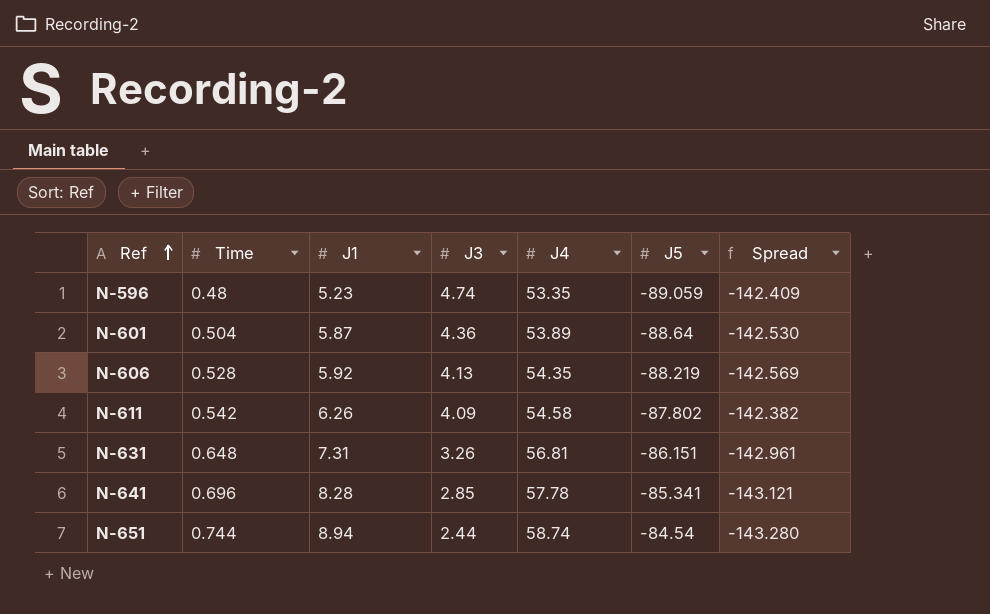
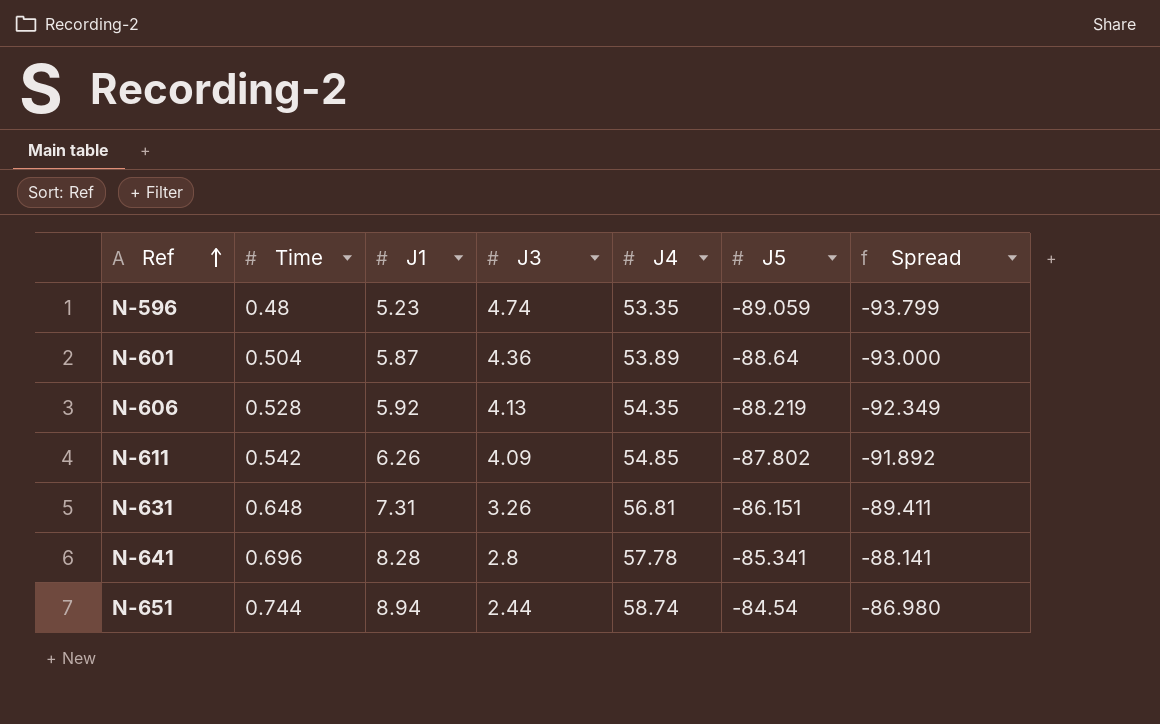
column Spread | formula: [J5] - [J4] -> [J5] - [J3]
N-611 | J4: 54.58 -> 54.85
N-641 | J3: 2.85 -> 2.8

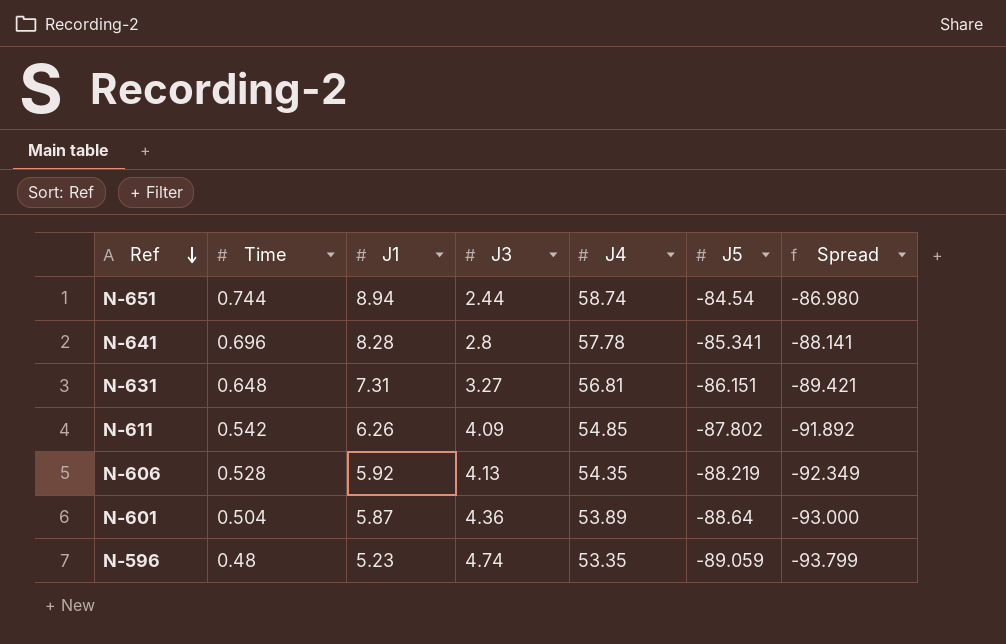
row order: Ref ascending -> Ref descending
N-631 | J3: 3.26 -> 3.27
N-631 | Spread: -89.411 -> -89.421

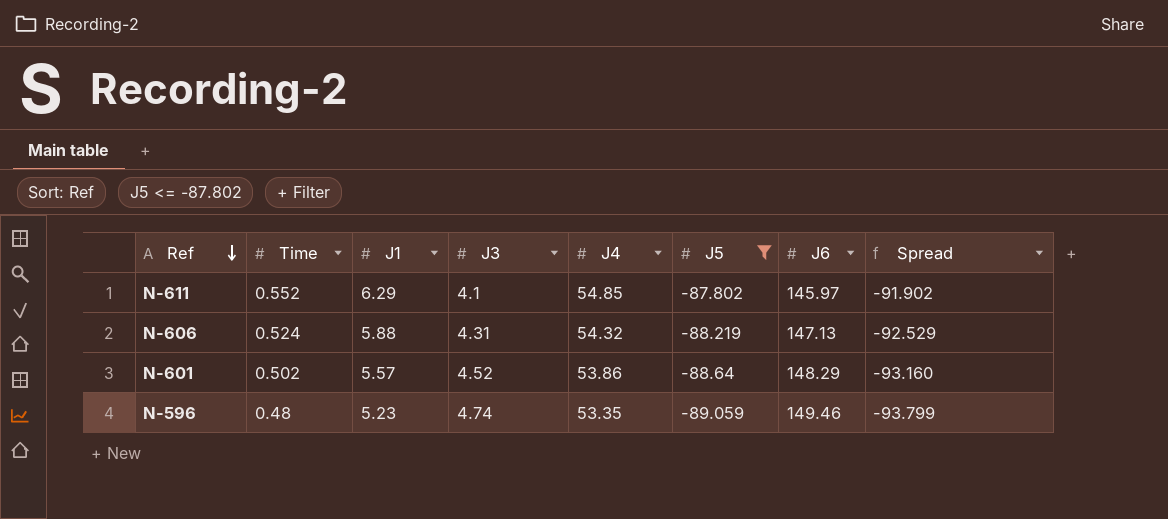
filter: none -> J5 <= -87.802
column J6 | position: none -> 7
N-611 | Time: 0.542 -> 0.552
N-611 | J1: 6.26 -> 6.29
N-611 | J3: 4.09 -> 4.1
N-611 | Spread: -91.892 -> -91.902
N-606 | Time: 0.528 -> 0.524
N-606 | J1: 5.92 -> 5.88
N-606 | J3: 4.13 -> 4.31
N-606 | J4: 54.35 -> 54.32
N-606 | Spread: -92.349 -> -92.529
N-601 | Time: 0.504 -> 0.502
N-601 | J1: 5.87 -> 5.57
N-601 | J3: 4.36 -> 4.52
N-601 | J4: 53.89 -> 53.86
N-601 | Spread: -93.000 -> -93.160

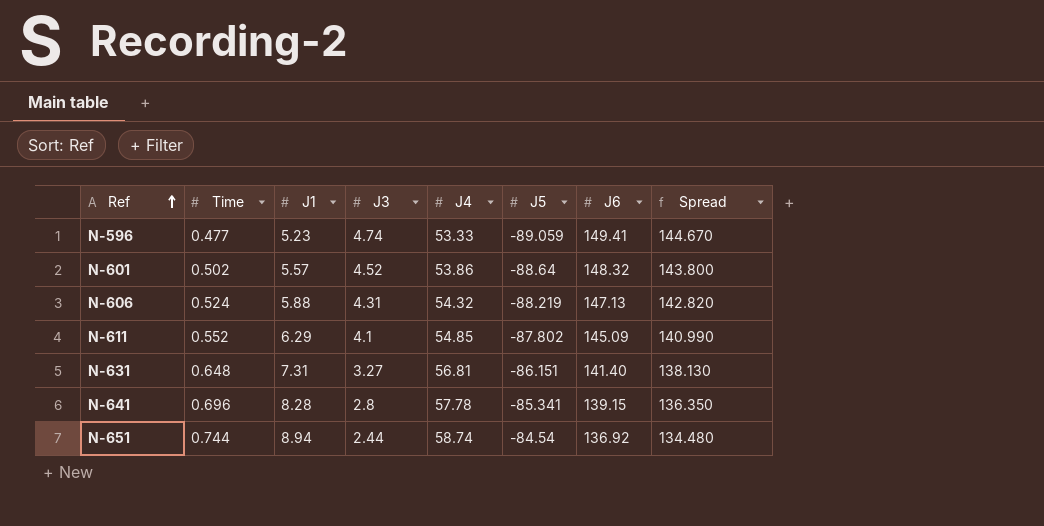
filter: J5 <= -87.802 -> none
row order: Ref descending -> Ref ascending
column Spread | formula: [J5] - [J3] -> [J6] - [J3]
N-596 | Time: 0.48 -> 0.477
N-596 | J4: 53.35 -> 53.33
N-596 | J6: 149.46 -> 149.41
N-601 | J6: 148.29 -> 148.32
N-611 | J6: 145.97 -> 145.09

